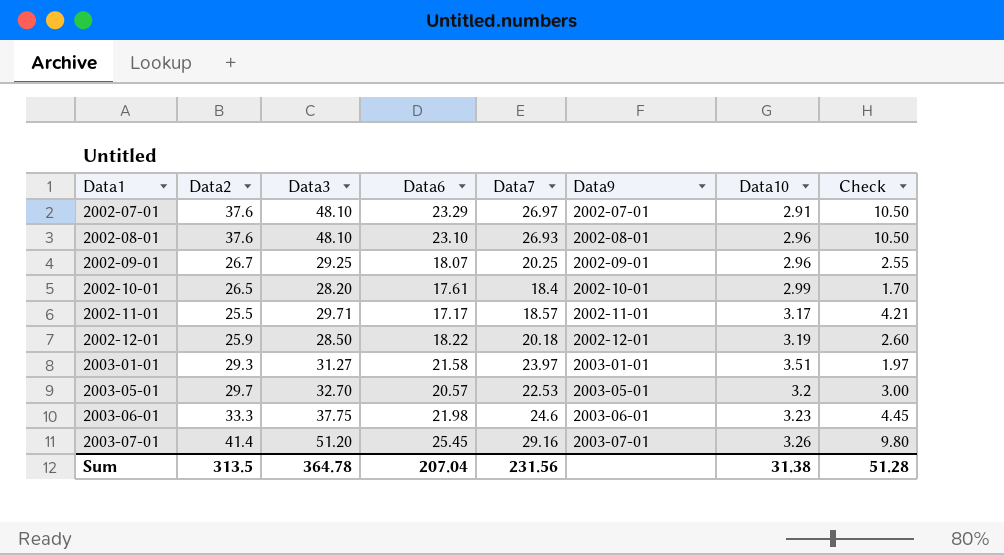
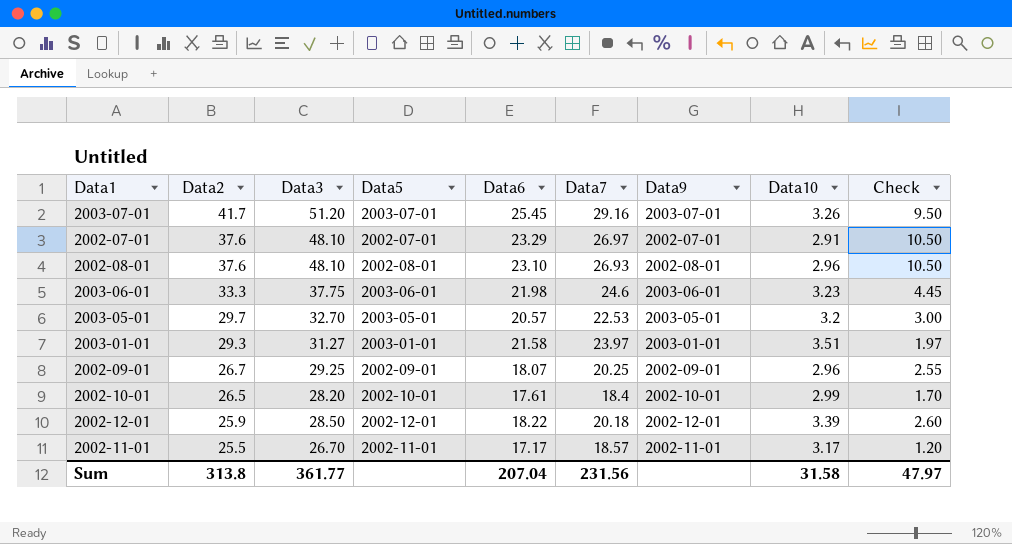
row order: Data1 ascending -> Data2 descending
column Data5 | position: none -> 4
2003-07-01 | Data2: 41.4 -> 41.7
2003-07-01 | Check: 9.80 -> 9.50
2002-12-01 | Data10: 3.19 -> 3.39
2002-11-01 | Data3: 29.71 -> 26.70
2002-11-01 | Check: 4.21 -> 1.20
Sum | Data2: 313.5 -> 313.8
Sum | Data3: 364.78 -> 361.77
Sum | Data10: 31.38 -> 31.58
Sum | Check: 51.28 -> 47.97

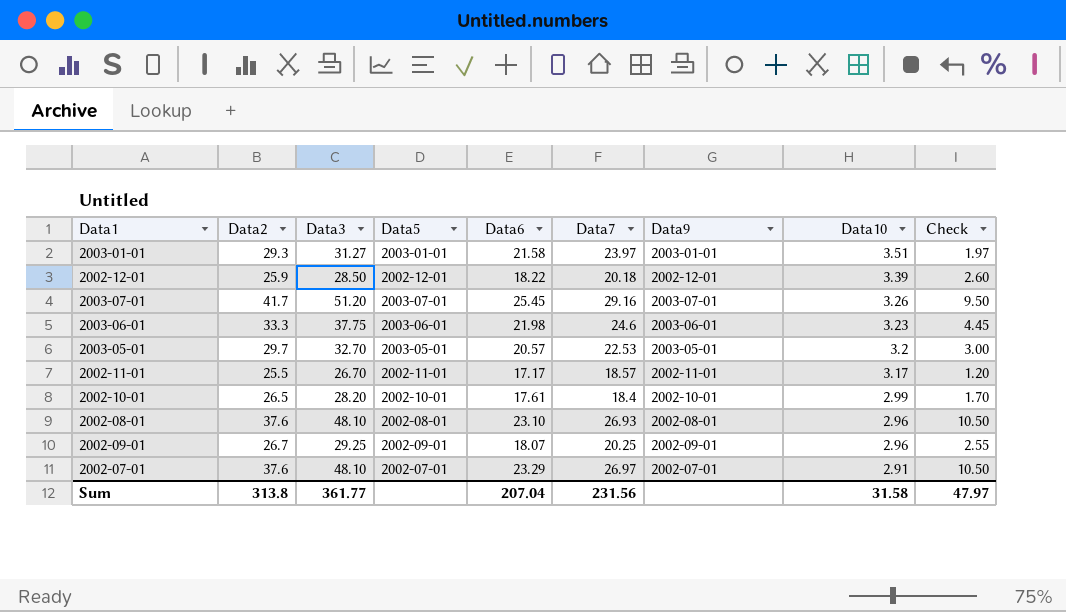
row order: Data2 descending -> Data10 descending

